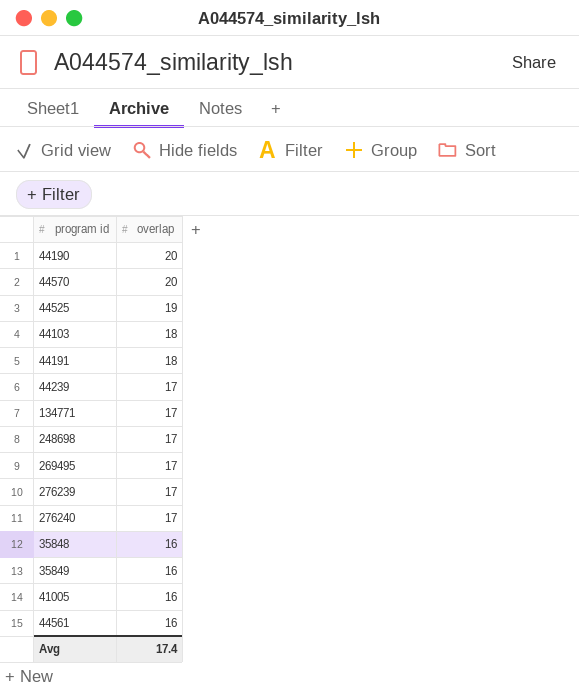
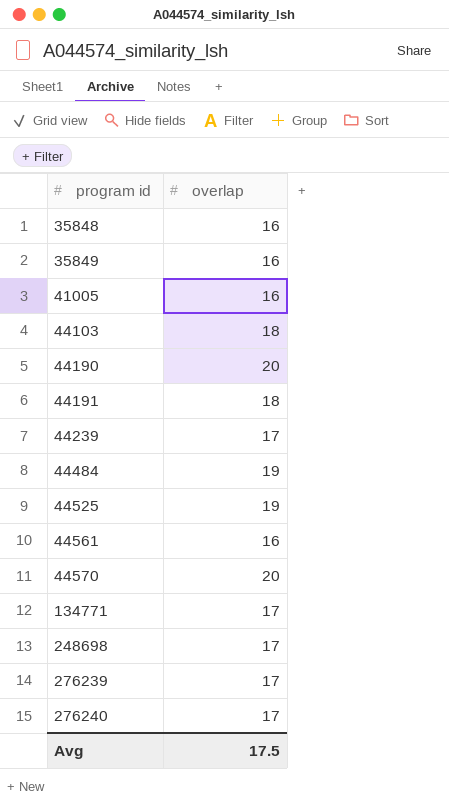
row order: overlap descending -> program id ascending
row 269495: 17 -> none
row 44484: none -> 19
Avg | overlap: 17.4 -> 17.5

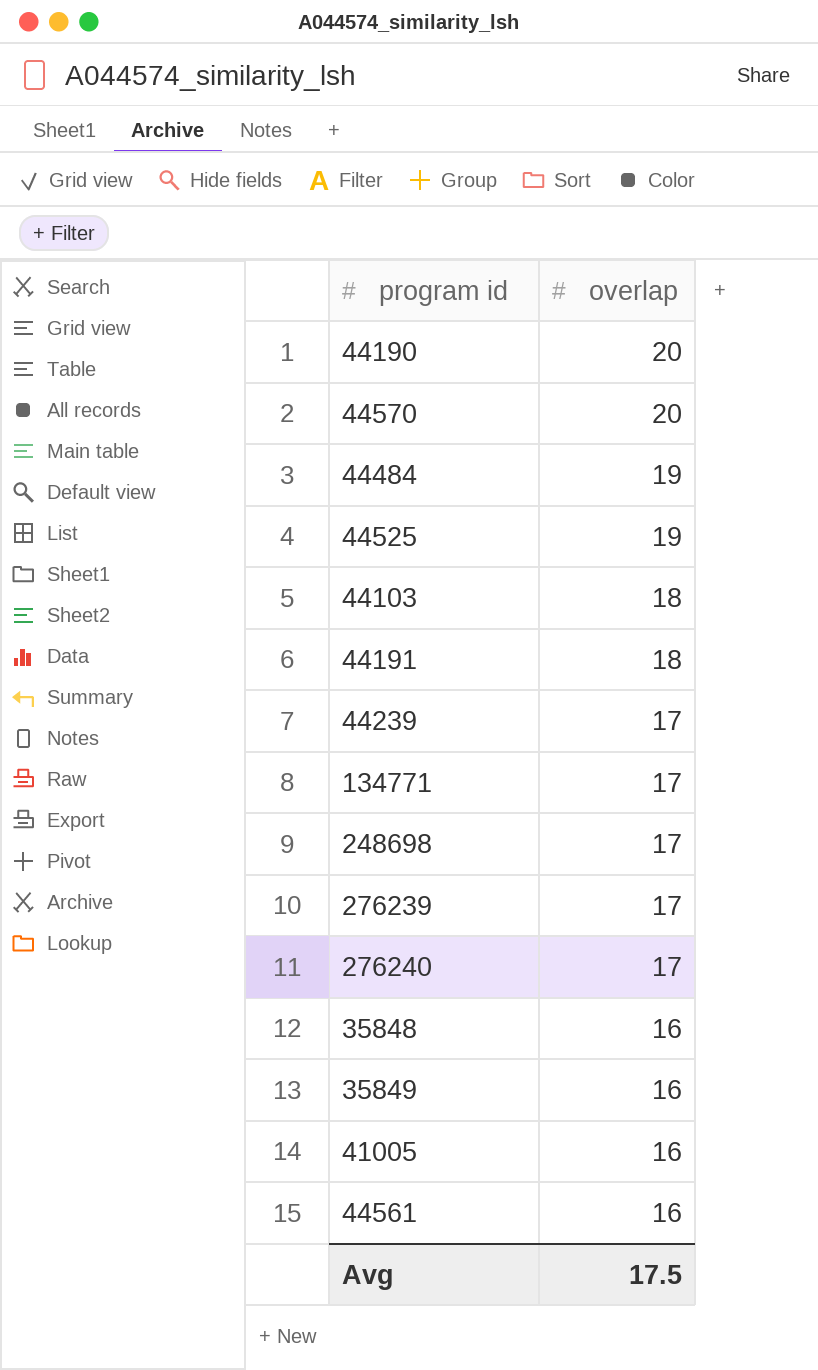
row order: program id ascending -> overlap descending

